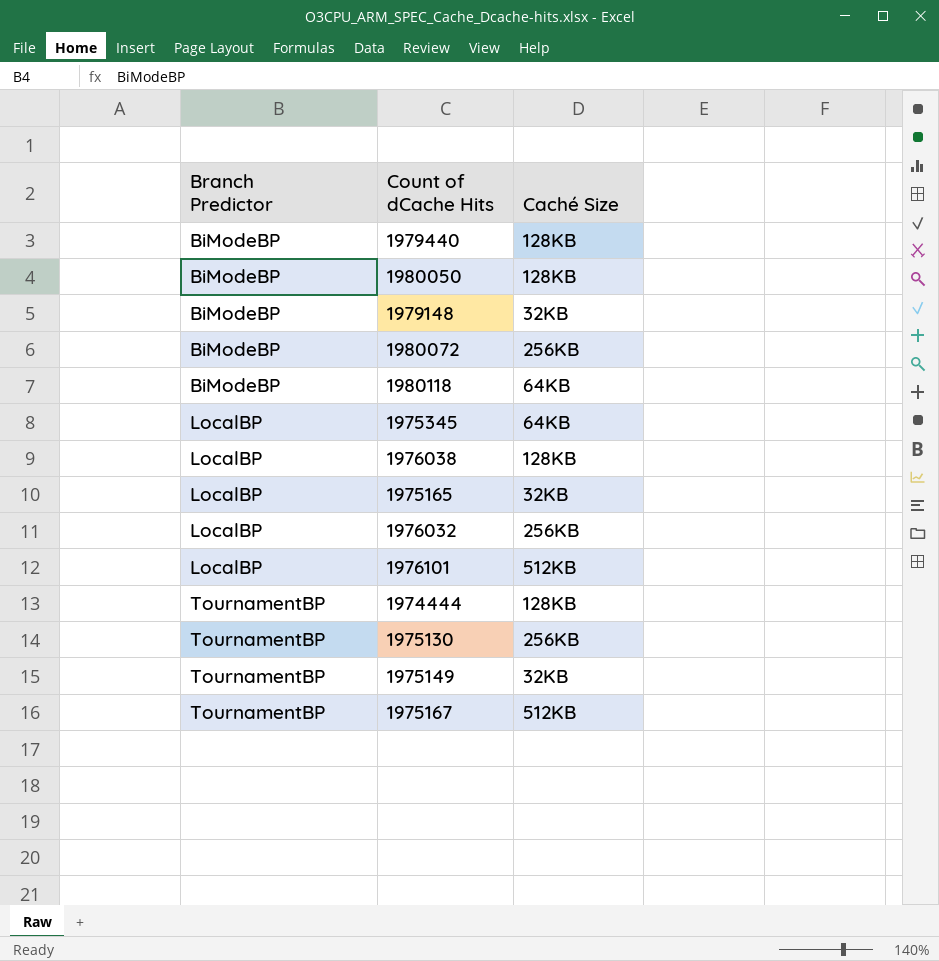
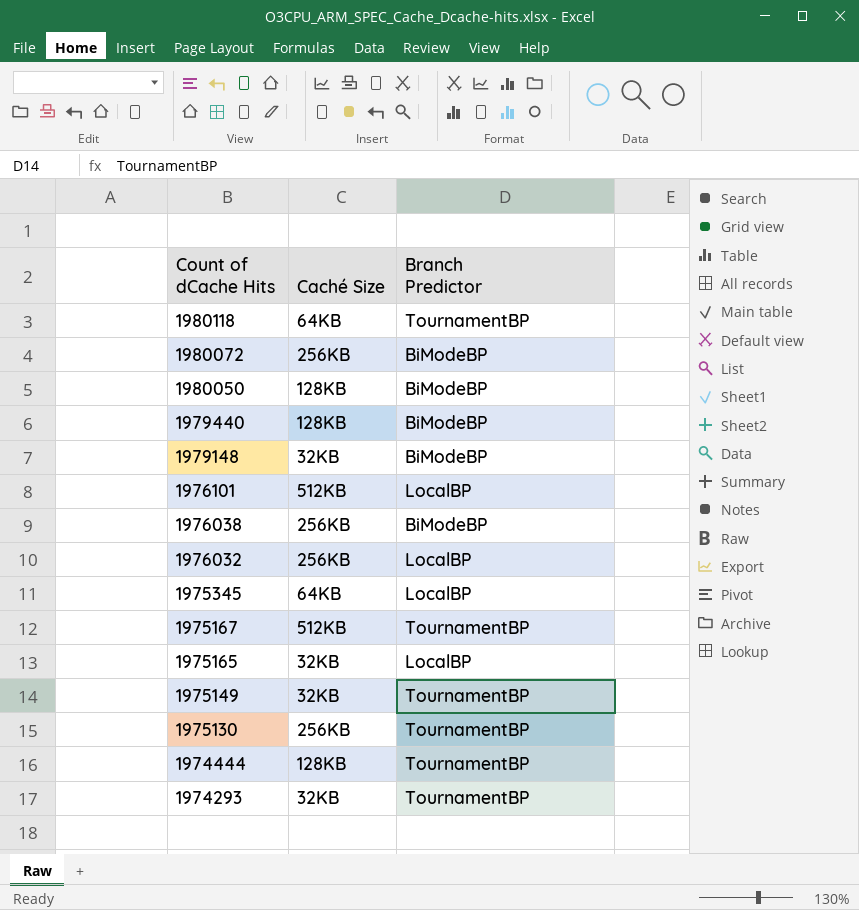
row order: Branch Predictor ascending -> Count of dCache Hits descending
column Branch Predictor | position: 1 -> 3
1980118 | Branch Predictor: BiModeBP -> TournamentBP
1976038 | Caché Size: 128KB -> 256KB
1976038 | Branch Predictor: LocalBP -> BiModeBP
row 1974293: none -> 32KB | TournamentBP

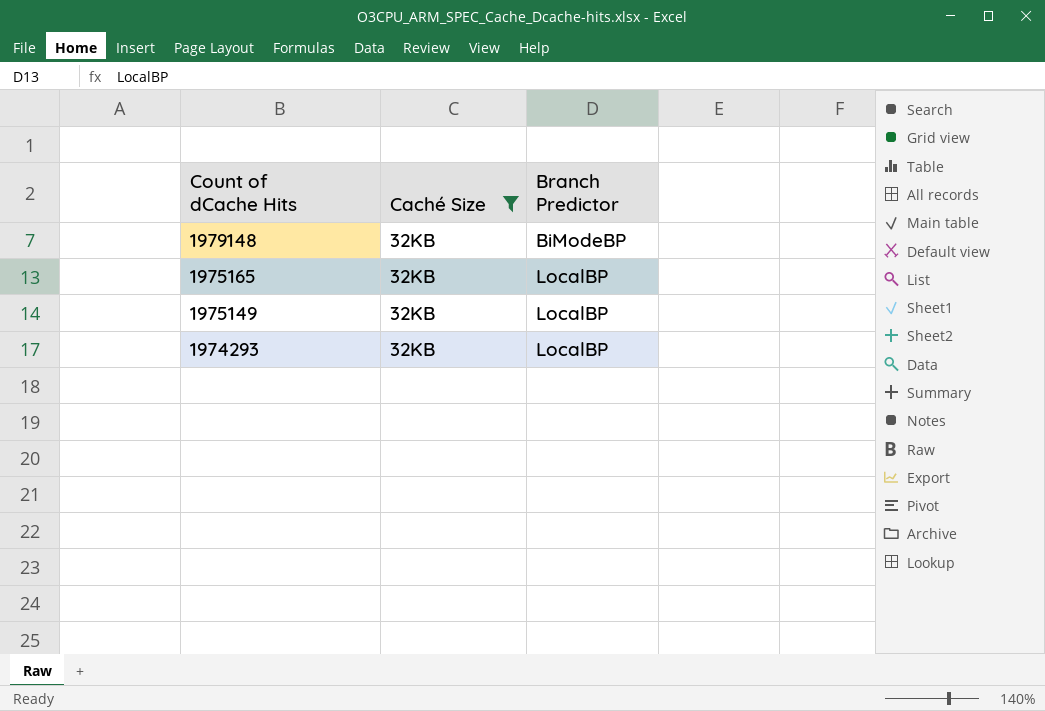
filter: none -> Caché Size = 32KB
1975149 | Branch Predictor: TournamentBP -> LocalBP
1974293 | Branch Predictor: TournamentBP -> LocalBP

